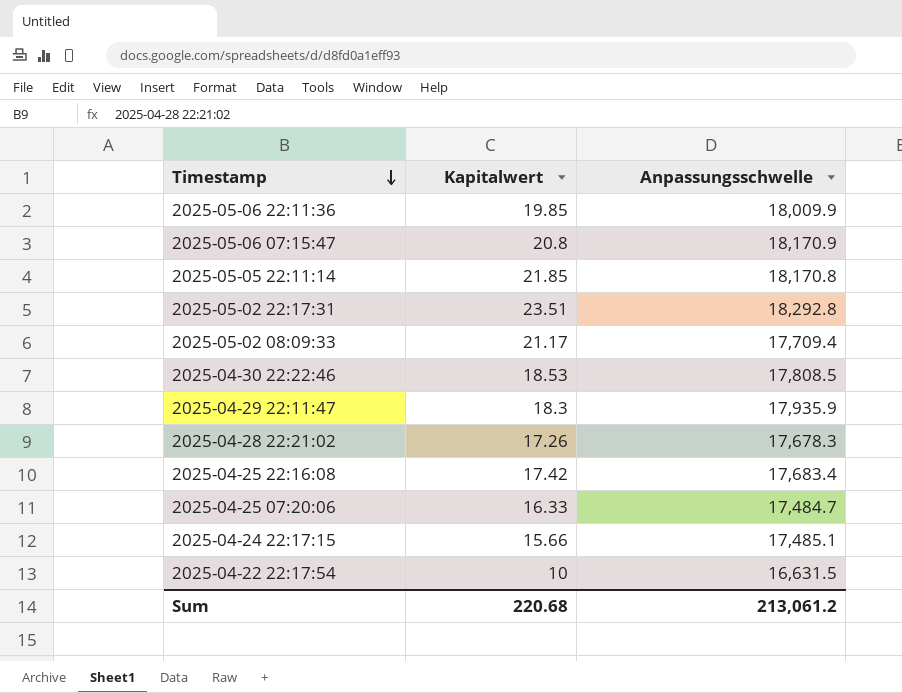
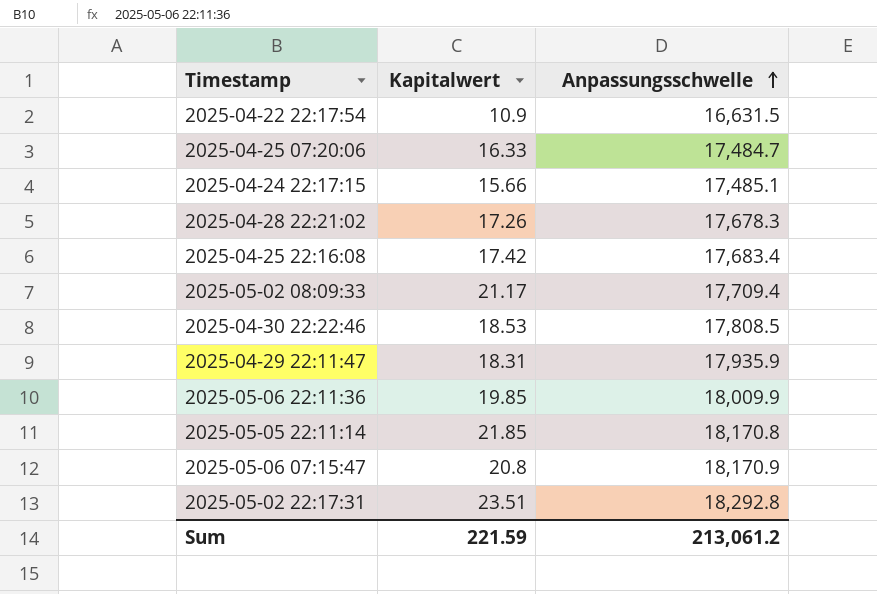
row order: Timestamp descending -> Anpassungsschwelle ascending
2025-04-22 22:17:54 | Kapitalwert: 10 -> 10.9
2025-04-29 22:11:47 | Kapitalwert: 18.3 -> 18.31
Sum | Kapitalwert: 220.68 -> 221.59

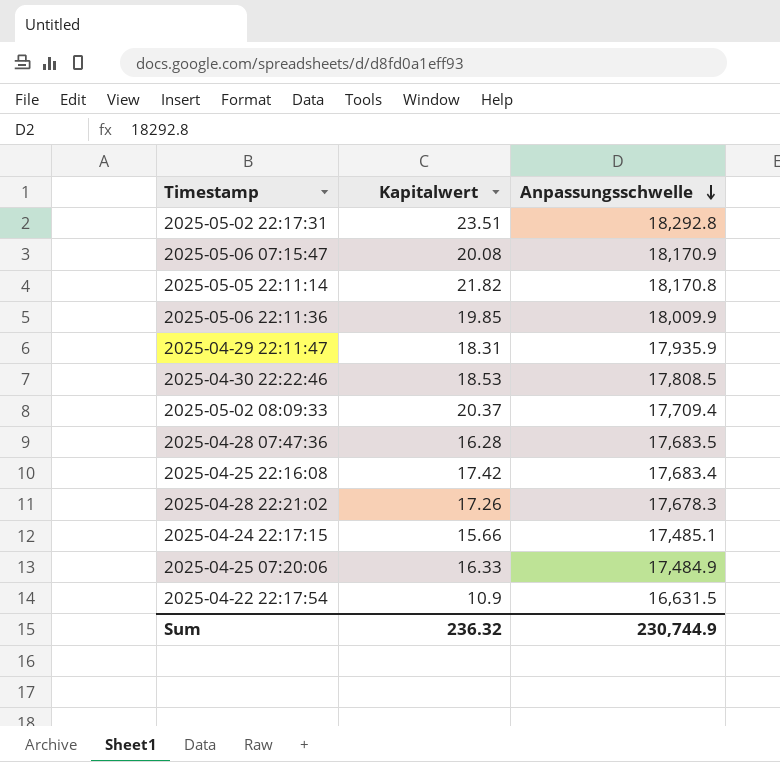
row order: Anpassungsschwelle ascending -> Anpassungsschwelle descending
2025-05-06 07:15:47 | Kapitalwert: 20.8 -> 20.08
2025-05-05 22:11:14 | Kapitalwert: 21.85 -> 21.82
2025-05-02 08:09:33 | Kapitalwert: 21.17 -> 20.37
row 2025-04-28 07:47:36: none -> 16.28 | 17,683.5
2025-04-25 07:20:06 | Anpassungsschwelle: 17,484.7 -> 17,484.9
Sum | Kapitalwert: 221.59 -> 236.32
Sum | Anpassungsschwelle: 213,061.2 -> 230,744.9

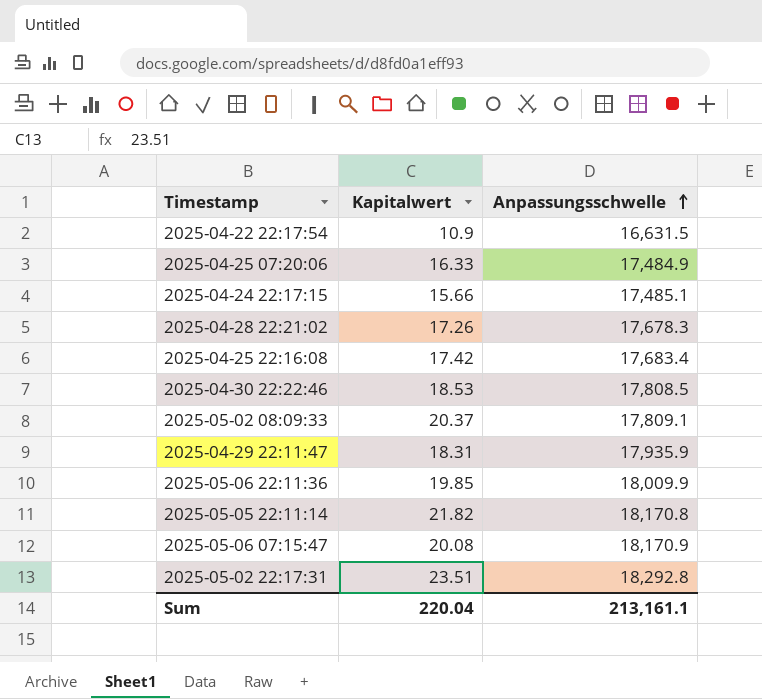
row order: Anpassungsschwelle descending -> Anpassungsschwelle ascending
row 2025-04-28 07:47:36: 16.28 | 17,683.5 -> none
2025-05-02 08:09:33 | Anpassungsschwelle: 17,709.4 -> 17,809.1
Sum | Kapitalwert: 236.32 -> 220.04
Sum | Anpassungsschwelle: 230,744.9 -> 213,161.1

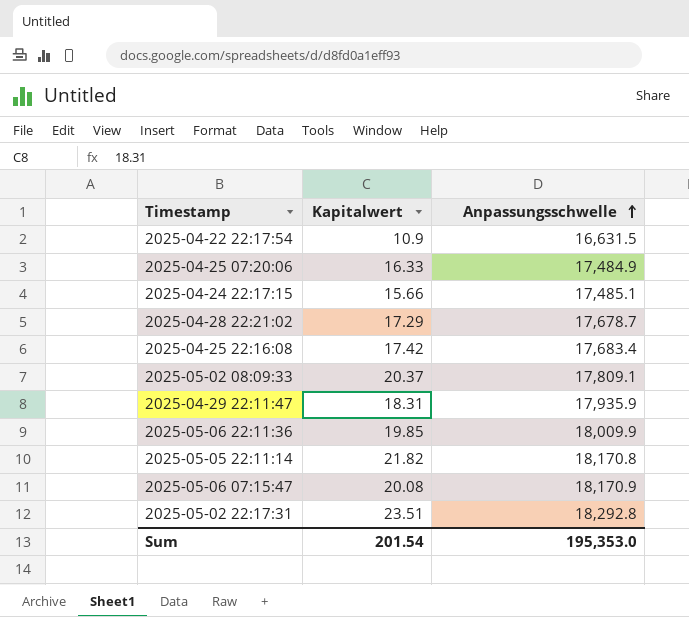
row 2025-04-30 22:22:46: 18.53 | 17,808.5 -> none
2025-04-28 22:21:02 | Kapitalwert: 17.26 -> 17.29
2025-04-28 22:21:02 | Anpassungsschwelle: 17,678.3 -> 17,678.7
Sum | Kapitalwert: 220.04 -> 201.54
Sum | Anpassungsschwelle: 213,161.1 -> 195,353.0

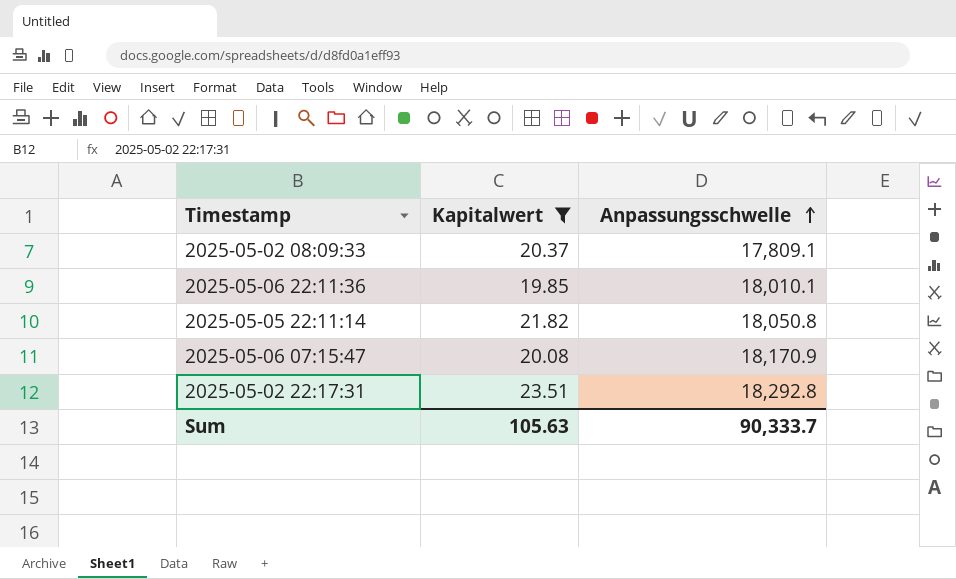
filter: none -> Kapitalwert >= 19.85
2025-05-06 22:11:36 | Anpassungsschwelle: 18,009.9 -> 18,010.1
2025-05-05 22:11:14 | Anpassungsschwelle: 18,170.8 -> 18,050.8
Sum | Kapitalwert: 201.54 -> 105.63
Sum | Anpassungsschwelle: 195,353.0 -> 90,333.7

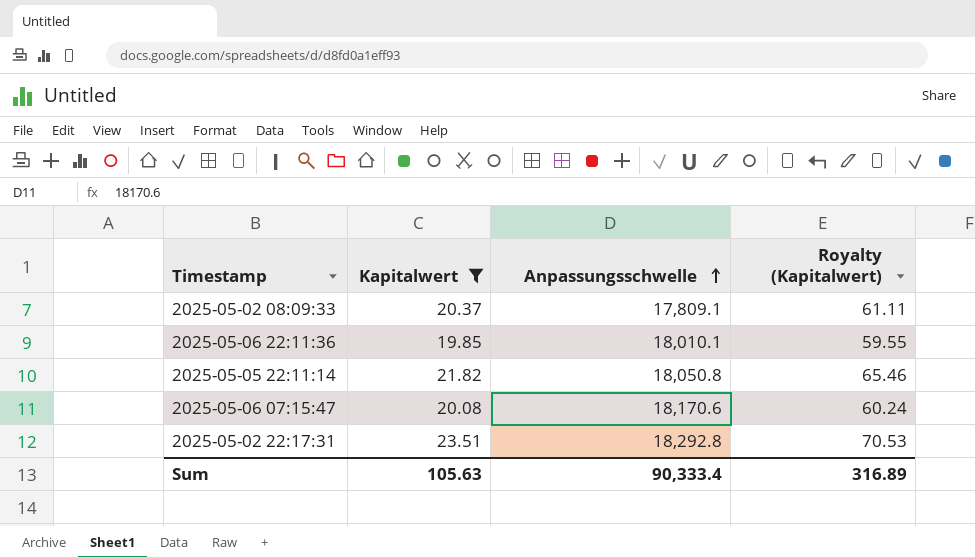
column Royalty (Kapitalwert) | formula: none -> [Kapitalwert] * 3
2025-05-06 07:15:47 | Anpassungsschwelle: 18,170.9 -> 18,170.6
Sum | Anpassungsschwelle: 90,333.7 -> 90,333.4

